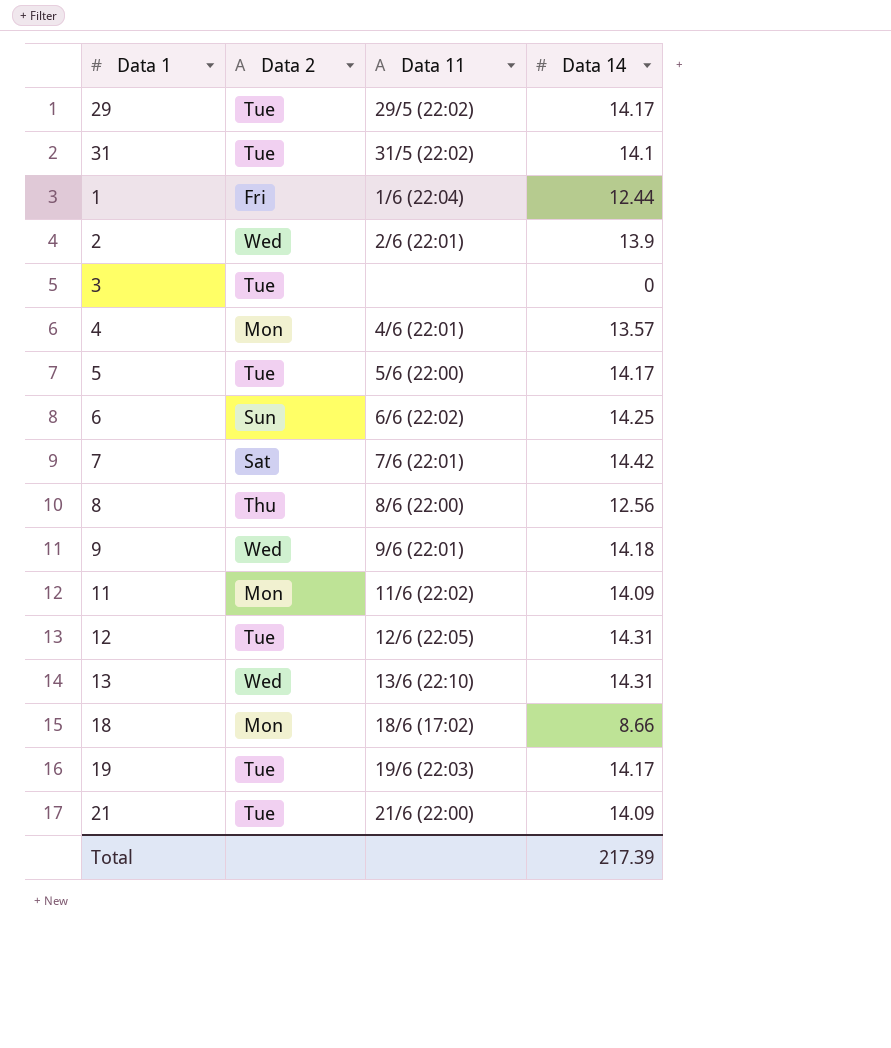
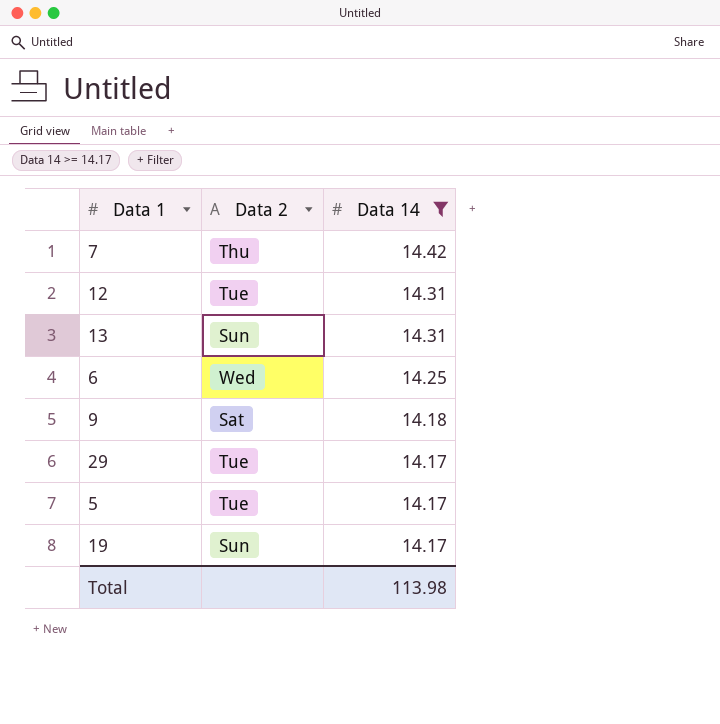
filter: none -> Data 14 >= 14.17
row order: none -> Data 14 descending
column Data 11 | position: 3 -> none
7 | Data 2: Sat -> Thu
13 | Data 2: Wed -> Sun
6 | Data 2: Sun -> Wed
9 | Data 2: Wed -> Sat
19 | Data 2: Tue -> Sun
Total | Data 14: 217.39 -> 113.98

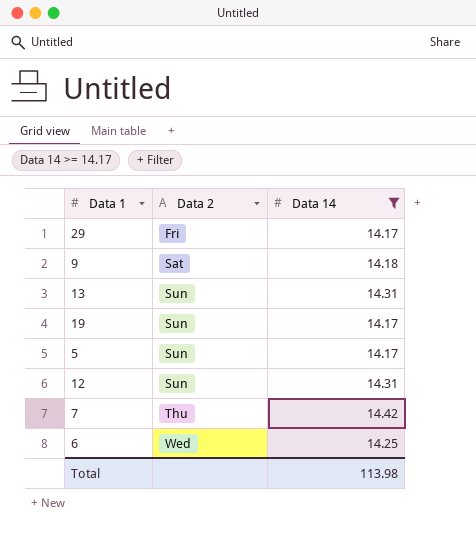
row order: Data 14 descending -> Data 2 ascending
29 | Data 2: Tue -> Fri
5 | Data 2: Tue -> Sun
12 | Data 2: Tue -> Sun

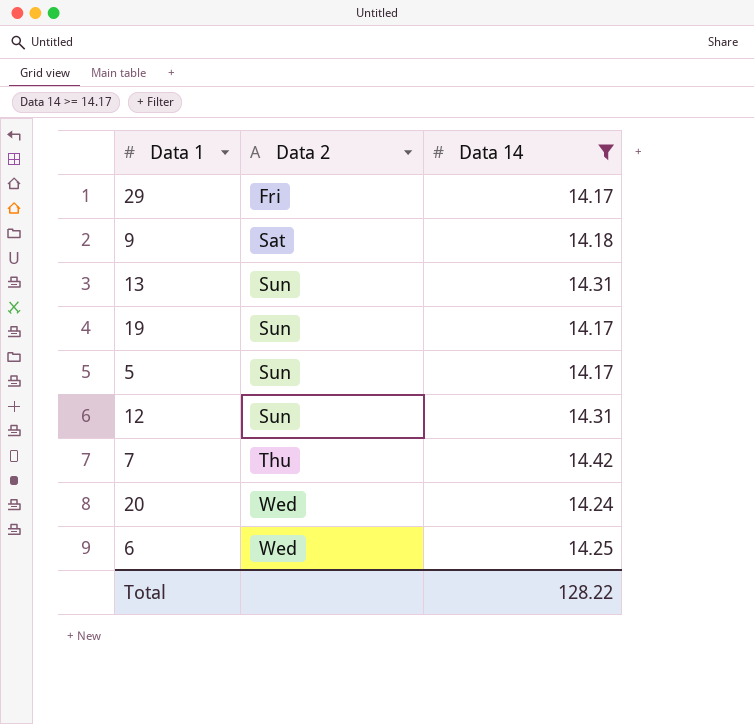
row 20: none -> Wed | 14.24
Total | Data 14: 113.98 -> 128.22

